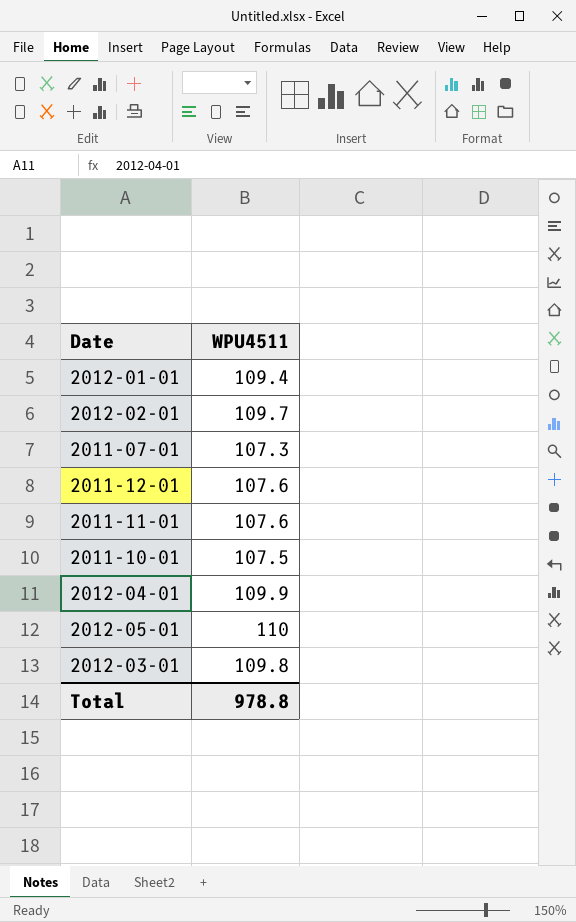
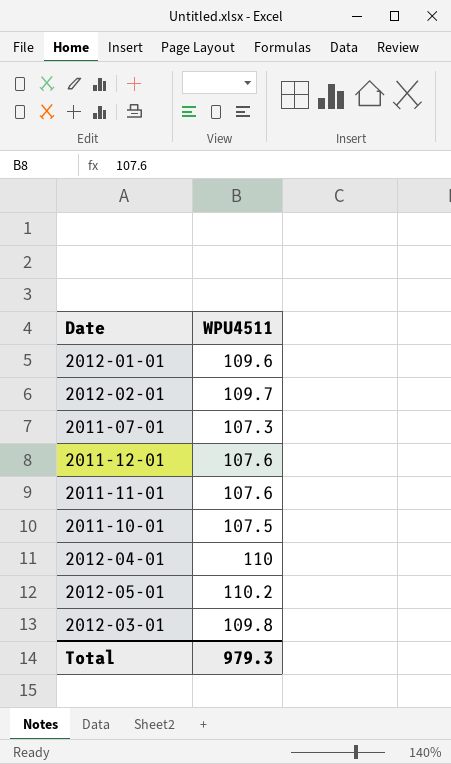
2012-01-01 | WPU4511: 109.4 -> 109.6
2012-04-01 | WPU4511: 109.9 -> 110
2012-05-01 | WPU4511: 110 -> 110.2
Total | WPU4511: 978.8 -> 979.3

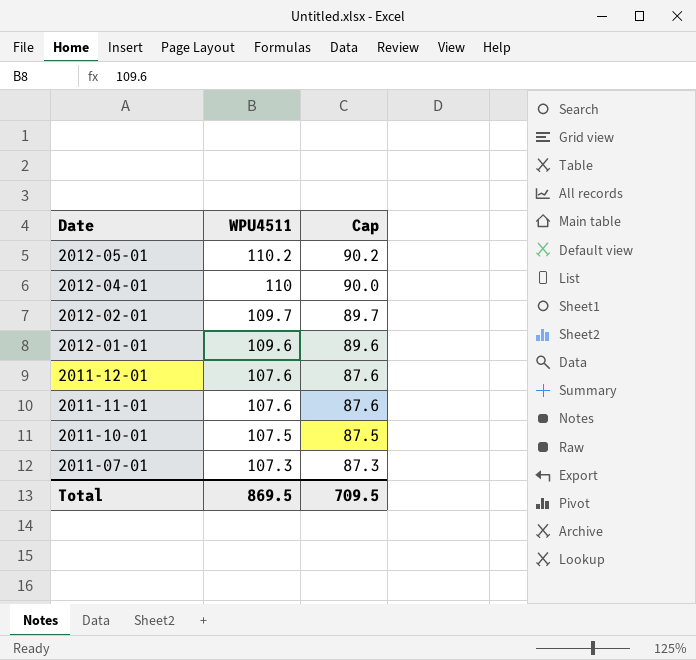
row order: none -> Date descending
column Cap | formula: none -> [WPU4511] - 20
row 2012-03-01: 109.8 -> none
Total | WPU4511: 979.3 -> 869.5

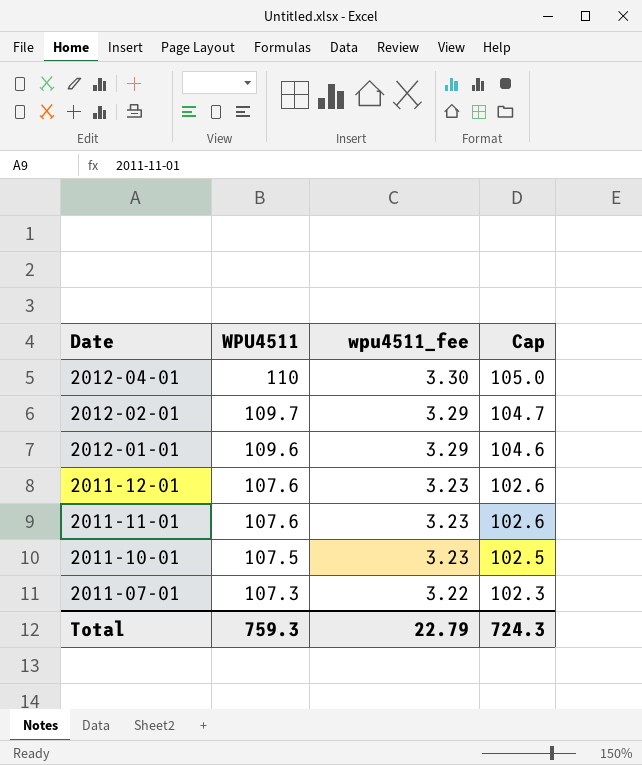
column wpu4511_fee | formula: none -> [WPU4511] * 0.03
column Cap | formula: [WPU4511] - 20 -> [WPU4511] - 5
row 2012-05-01: 110.2 | 90.2 -> none
Total | WPU4511: 869.5 -> 759.3
Total | Cap: 709.5 -> 724.3

